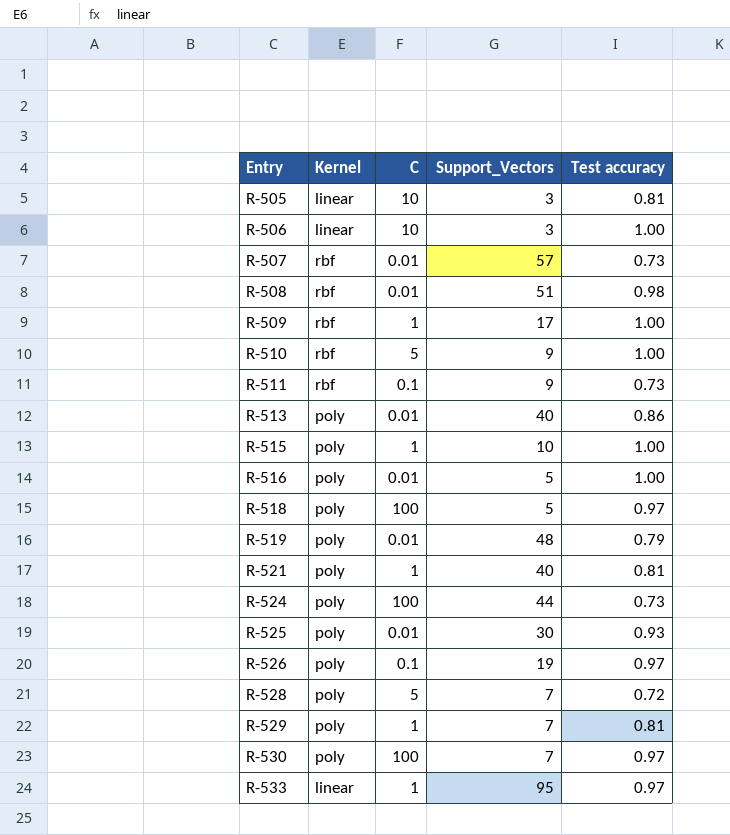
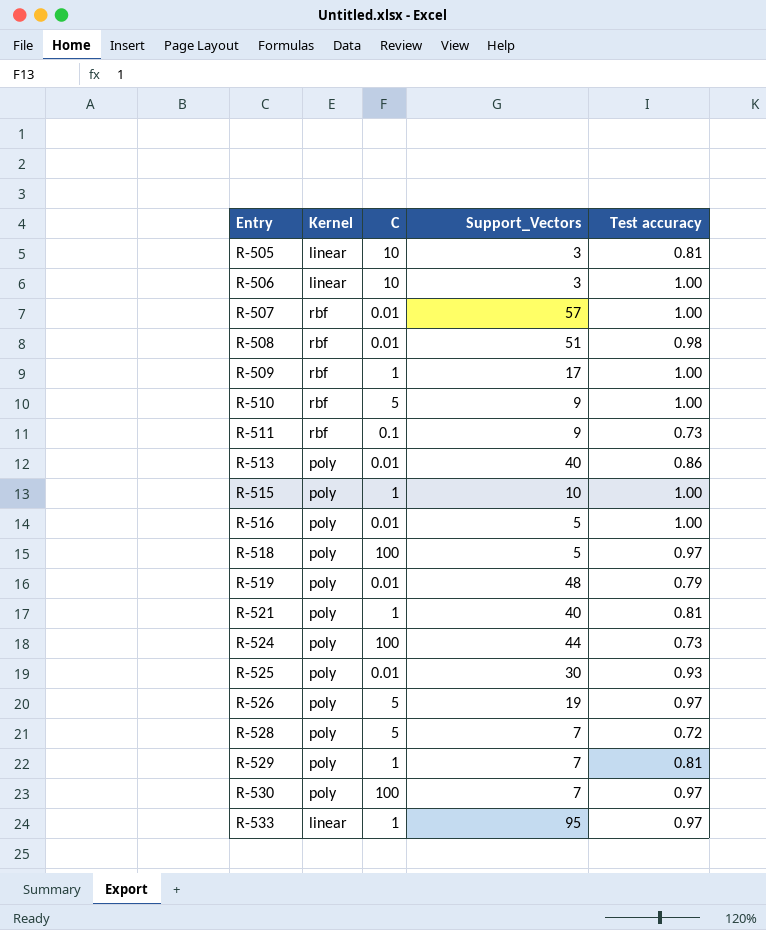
R-507 | Test accuracy: 0.73 -> 1.00
R-526 | C: 0.1 -> 5

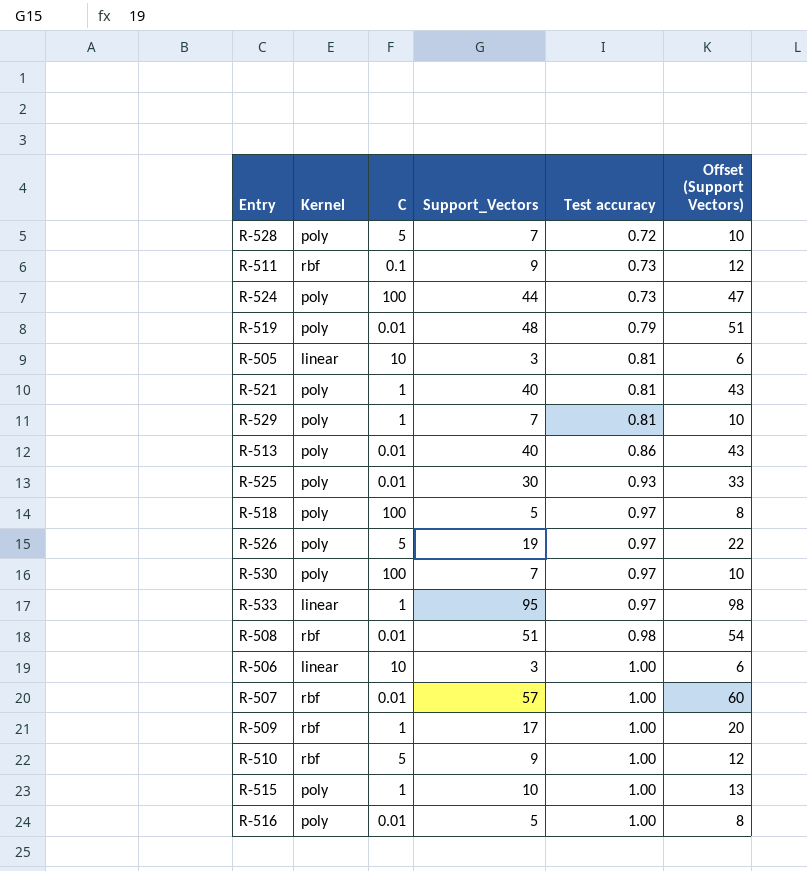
row order: Entry ascending -> Test accuracy ascending
column Offset (Support Vectors) | formula: none -> [Support_Vectors] + 3

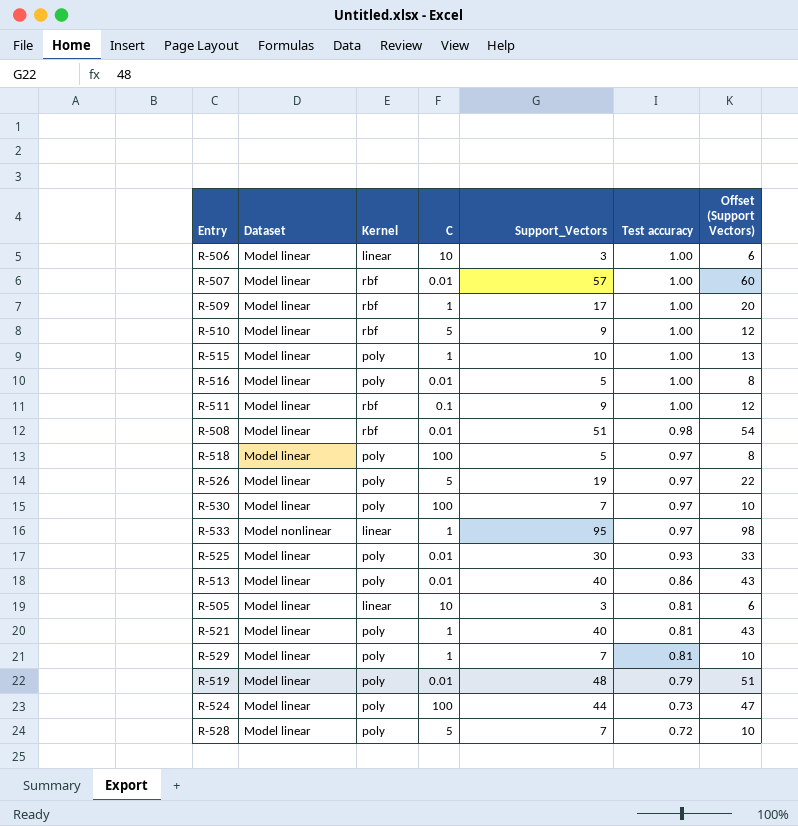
row order: Test accuracy ascending -> Test accuracy descending
column Dataset | position: none -> 2
R-511 | Test accuracy: 0.73 -> 1.00

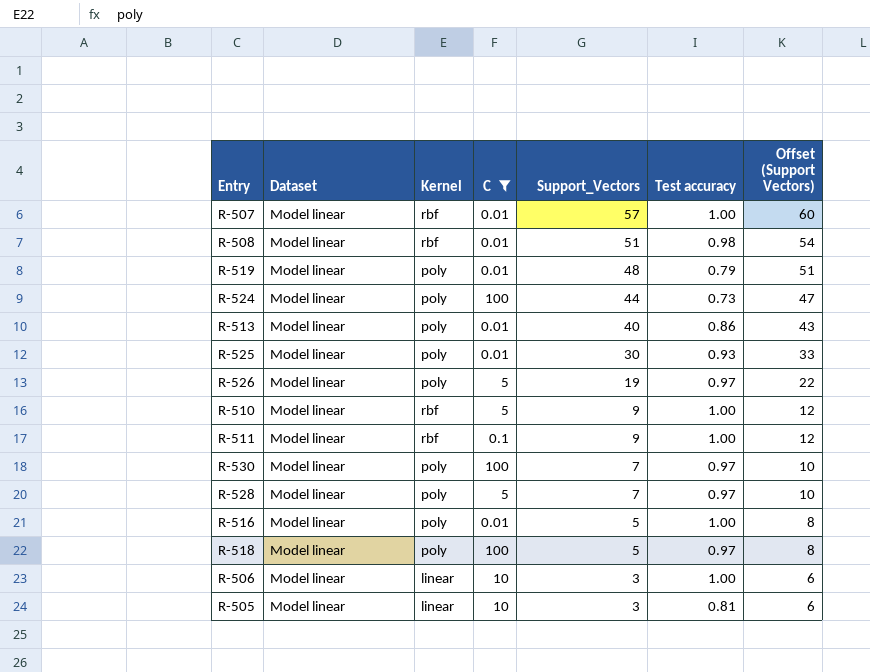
filter: none -> C != 1
row order: Test accuracy descending -> Support_Vectors descending
R-528 | Test accuracy: 0.72 -> 0.97

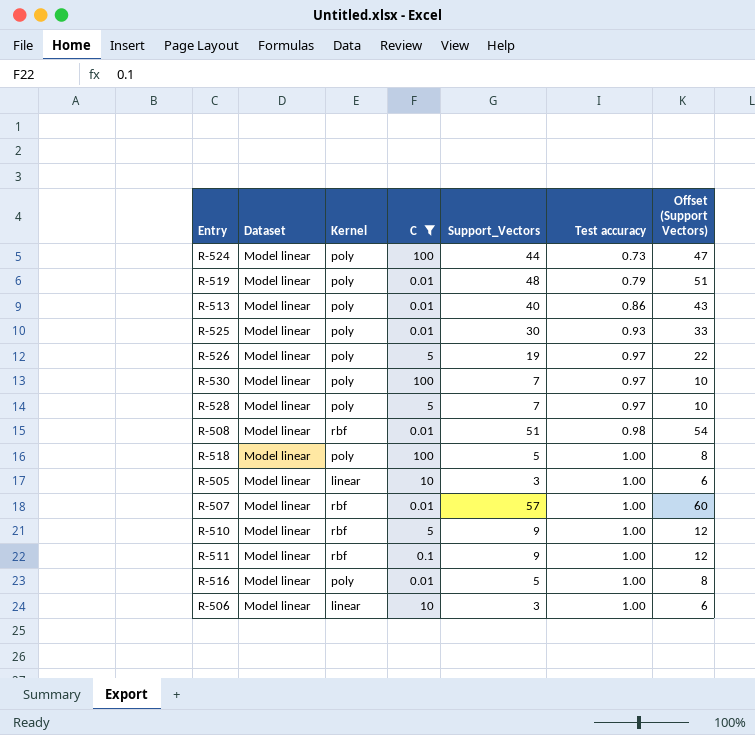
row order: Support_Vectors descending -> Test accuracy ascending
R-518 | Test accuracy: 0.97 -> 1.00
R-505 | Test accuracy: 0.81 -> 1.00

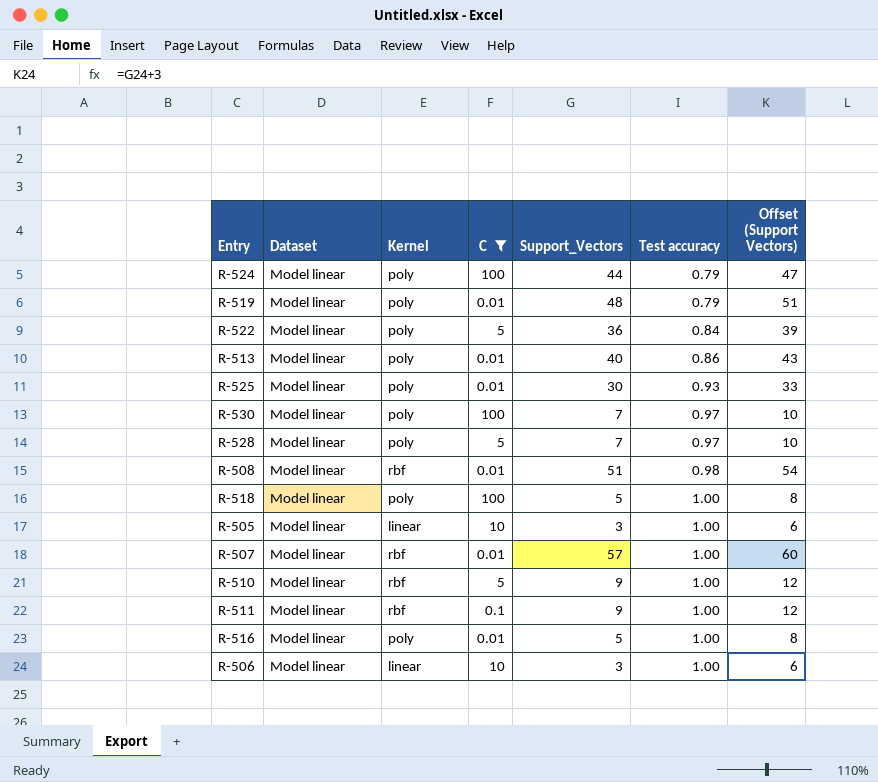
row R-526: Model linear | poly | 5 | 19 | 0.97 | 22 -> none
R-524 | Test accuracy: 0.73 -> 0.79
row R-522: none -> Model linear | poly | 5 | 36 | 0.84 | 39

